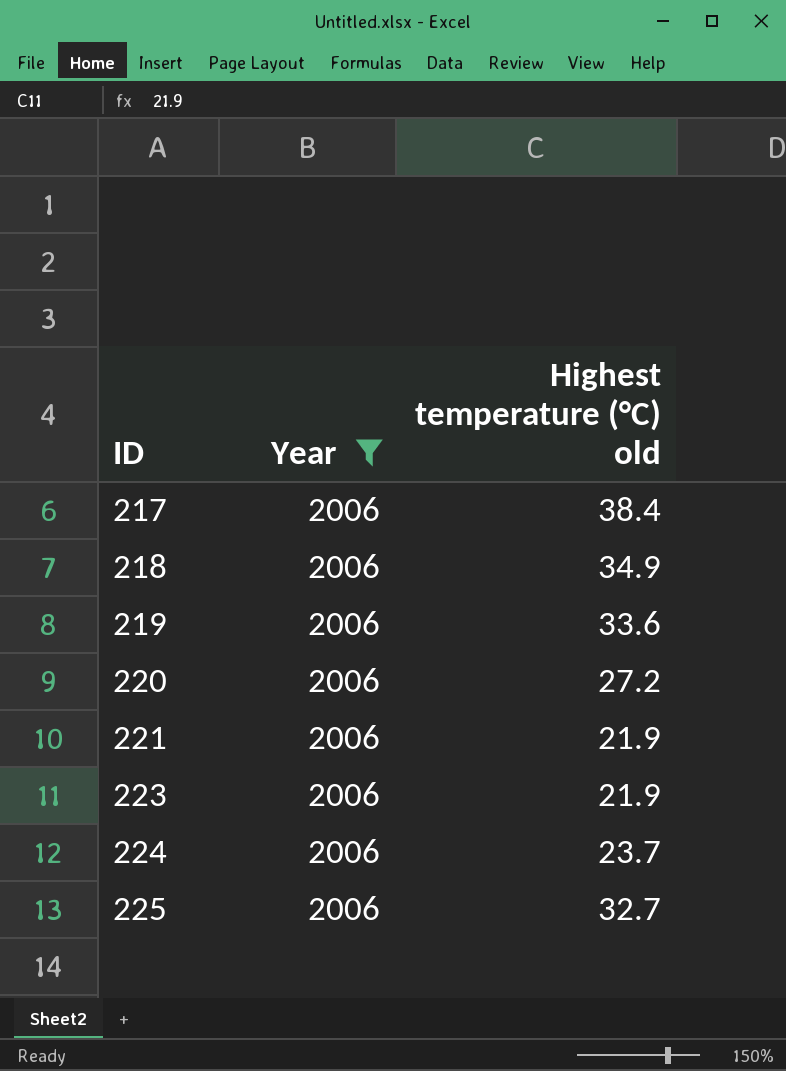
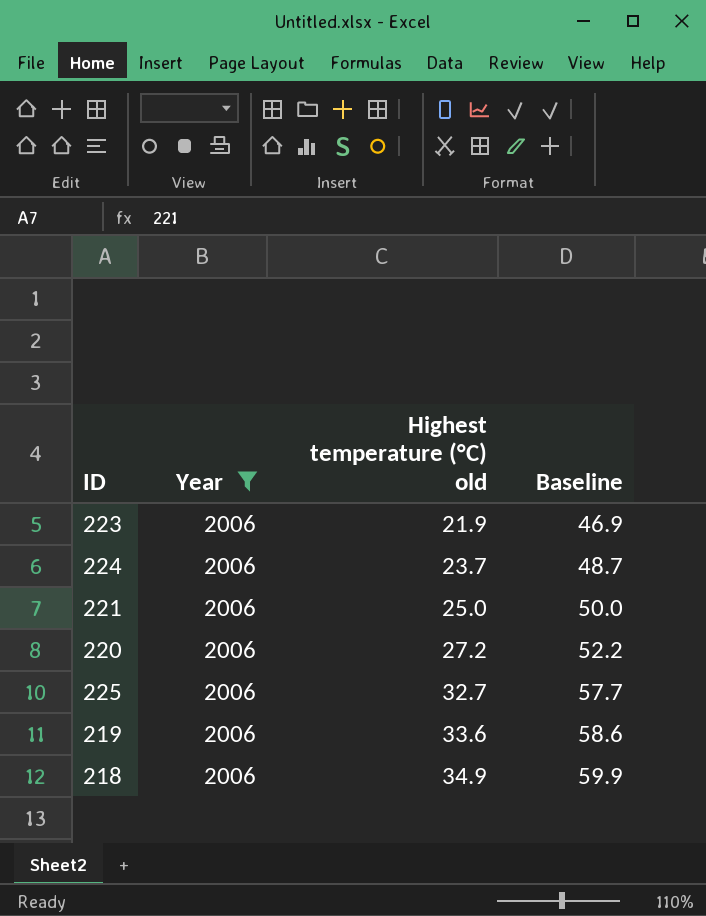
row order: ID ascending -> Highest temperature (°C) old ascending
column Baseline | formula: none -> [Highest temperature (°C) old] + 25
row 217: 2006 | 38.4 -> none
221 | Highest temperature (°C) old: 21.9 -> 25.0

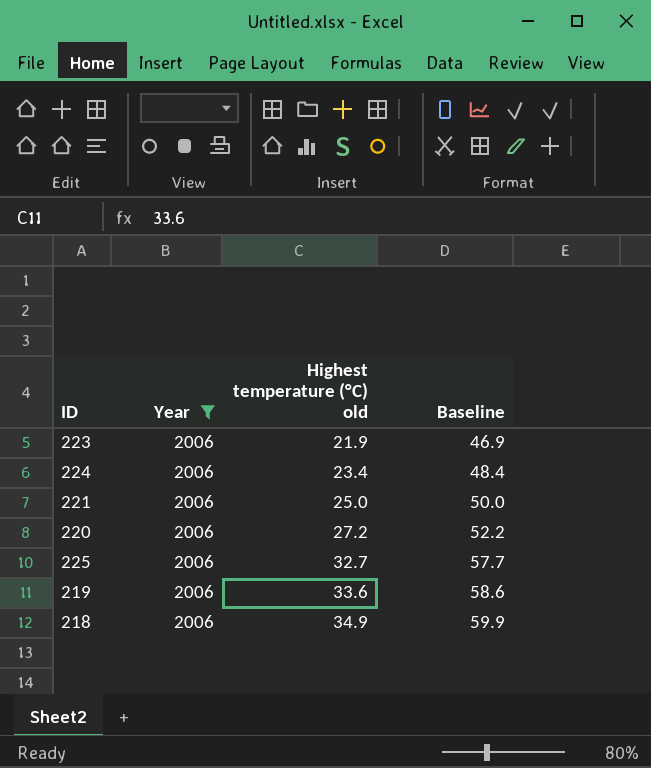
224 | Highest temperature (°C) old: 23.7 -> 23.4
224 | Baseline: 48.7 -> 48.4

